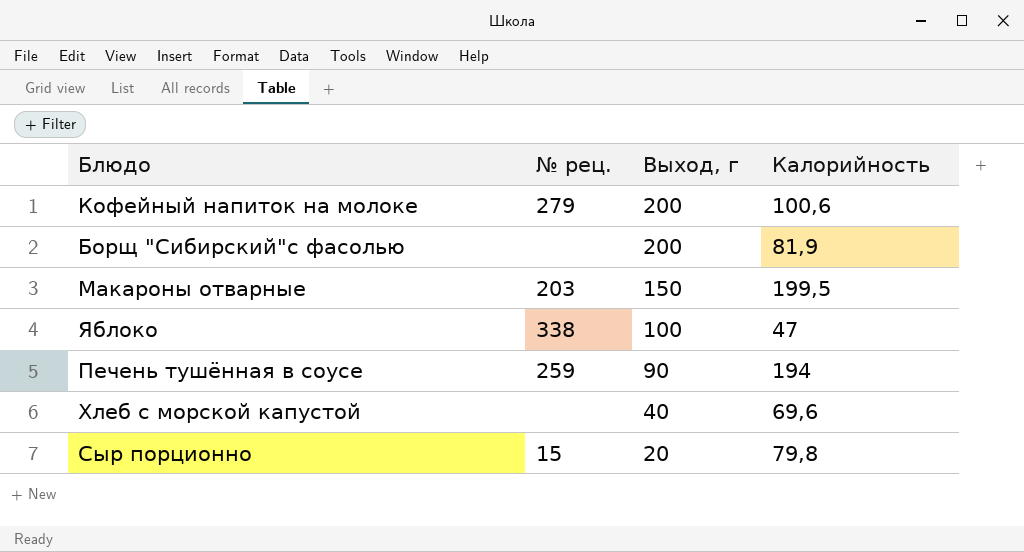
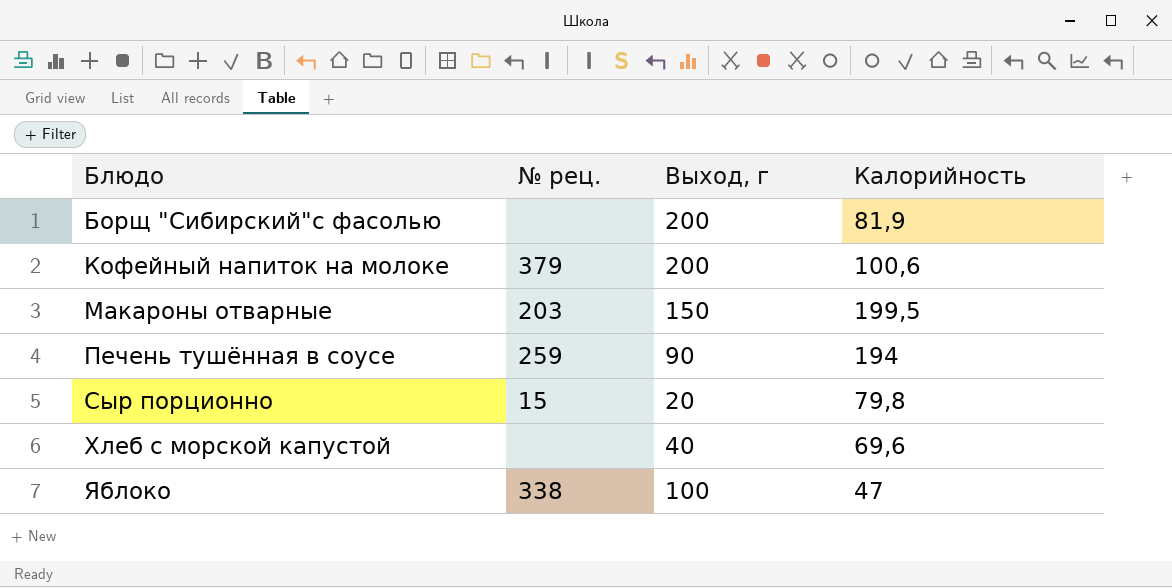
row order: Выход, г descending -> Блюдо ascending
Кофейный напиток на молоке | № рец.: 279 -> 379

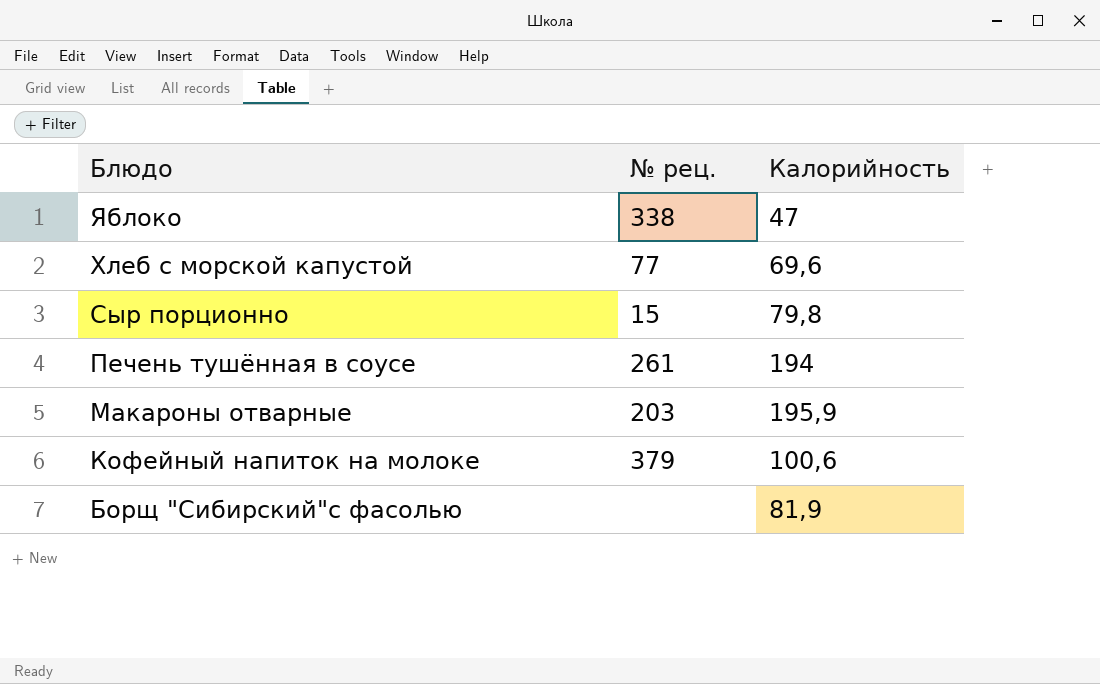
row order: Блюдо ascending -> Блюдо descending
column Выход, г | position: 3 -> none
Хлеб с морской капустой | № рец.: none -> 77
Печень тушённая в соусе | № рец.: 259 -> 261
Макароны отварные | Калорийность: 199,5 -> 195,9

